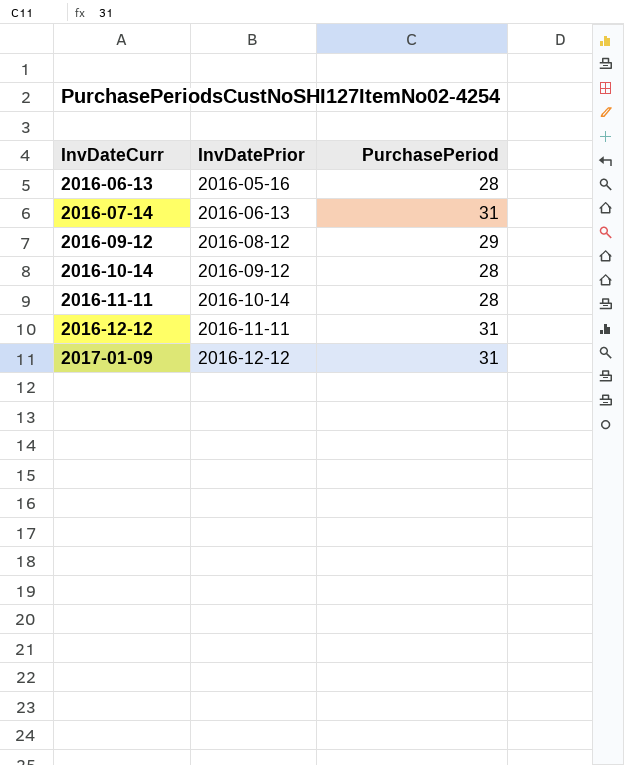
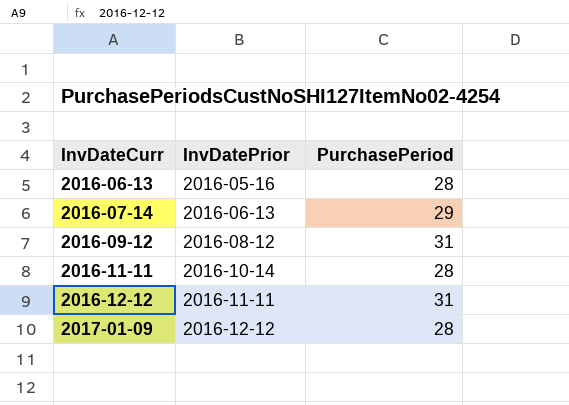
row 2016-10-14: 2016-09-12 | 28 -> none
2016-07-14 | PurchasePeriod: 31 -> 29
2016-09-12 | PurchasePeriod: 29 -> 31
2017-01-09 | PurchasePeriod: 31 -> 28

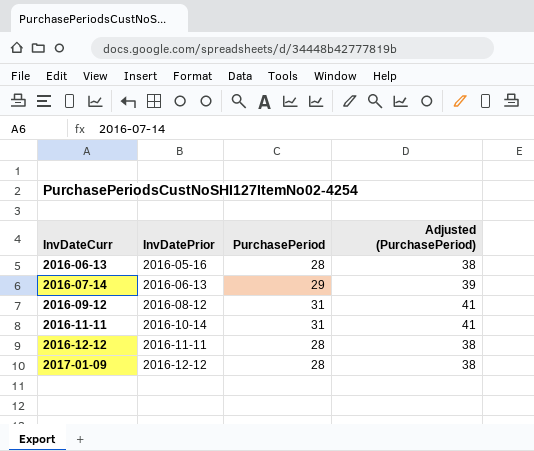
column Adjusted (PurchasePeriod) | formula: none -> [PurchasePeriod] + 10
2016-11-11 | PurchasePeriod: 28 -> 31
2016-12-12 | PurchasePeriod: 31 -> 28

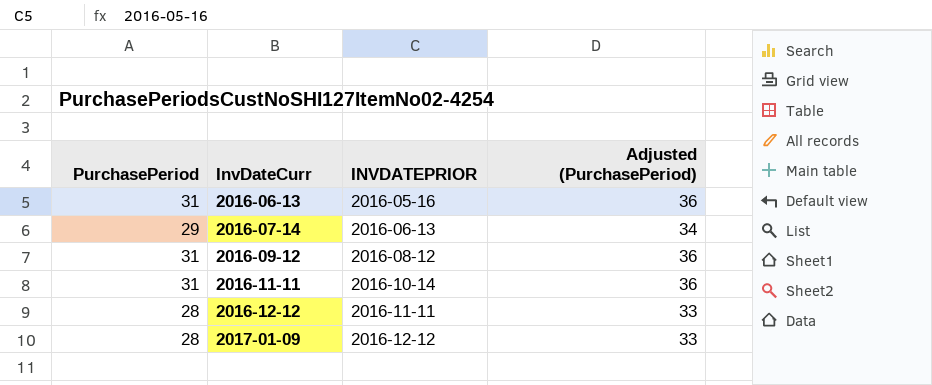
column PurchasePeriod | position: 3 -> 1
column name: InvDatePrior -> INVDATEPRIOR
column Adjusted (PurchasePeriod) | formula: [PurchasePeriod] + 10 -> [PurchasePeriod] + 5
2016-06-13 | PurchasePeriod: 28 -> 31

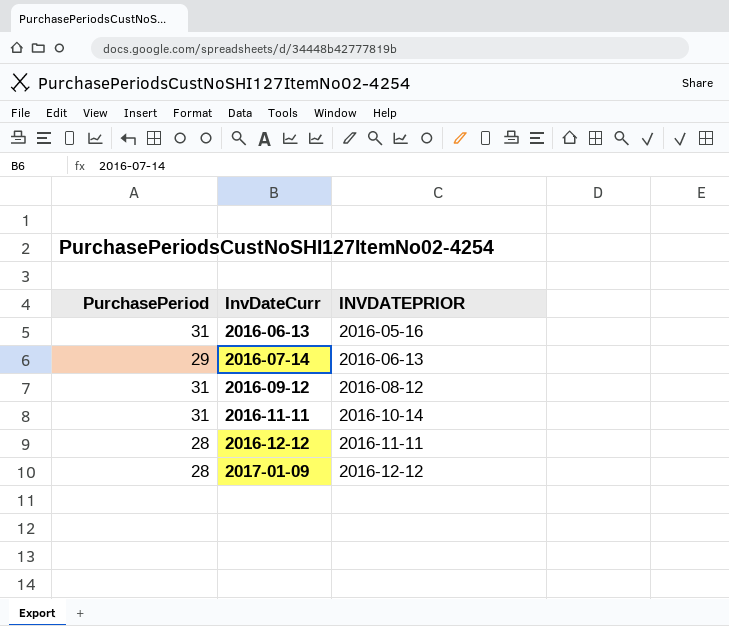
column Adjusted (PurchasePeriod) | formula: [PurchasePeriod] + 5 -> none

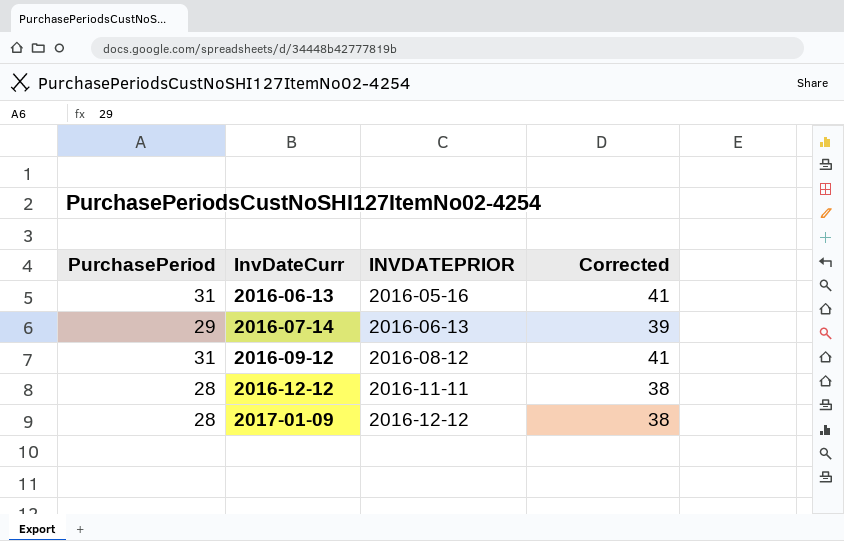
column Corrected | formula: none -> [PurchasePeriod] + 10
row 2016-11-11: 31 | 2016-10-14 -> none

